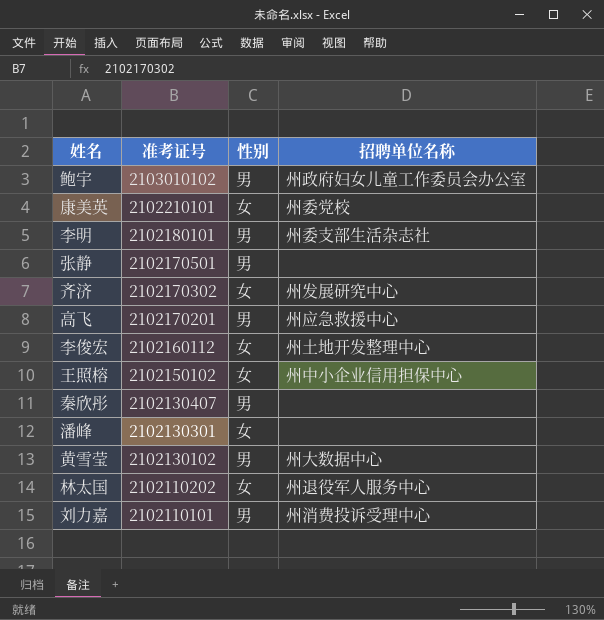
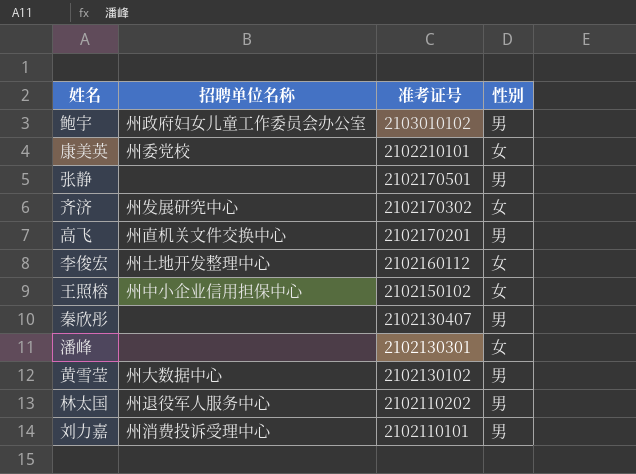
column 招聘单位名称 | position: 4 -> 2
row 李明: 2102180101 | 男 | 州委支部生活杂志社 -> none
高飞 | 招聘单位名称: 州应急救援中心 -> 州直机关文件交换中心
林太国 | 性别: 女 -> 男

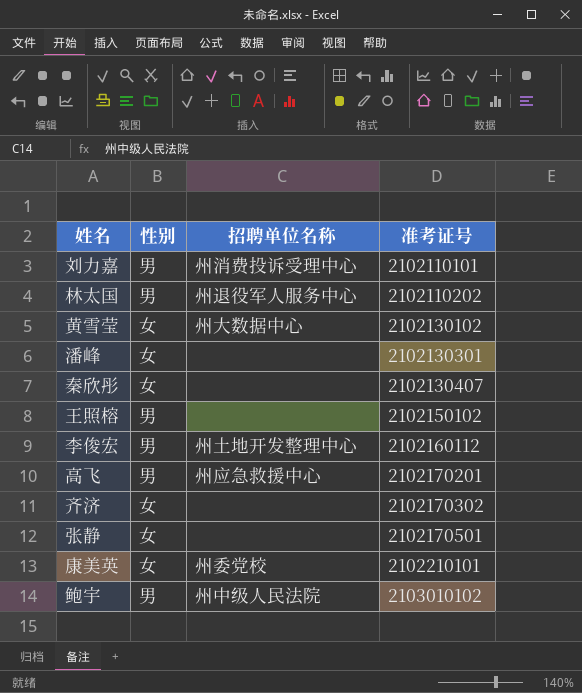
row order: 准考证号 descending -> 准考证号 ascending
column 性别 | position: 4 -> 2
黄雪莹 | 性别: 男 -> 女
秦欣彤 | 性别: 男 -> 女
王照榕 | 性别: 女 -> 男
王照榕 | 招聘单位名称: 州中小企业信用担保中心 -> none
李俊宏 | 性别: 女 -> 男
高飞 | 招聘单位名称: 州直机关文件交换中心 -> 州应急救援中心
齐济 | 招聘单位名称: 州发展研究中心 -> none
张静 | 性别: 男 -> 女
鲍宇 | 招聘单位名称: 州政府妇女儿童工作委员会办公室 -> 州中级人民法院

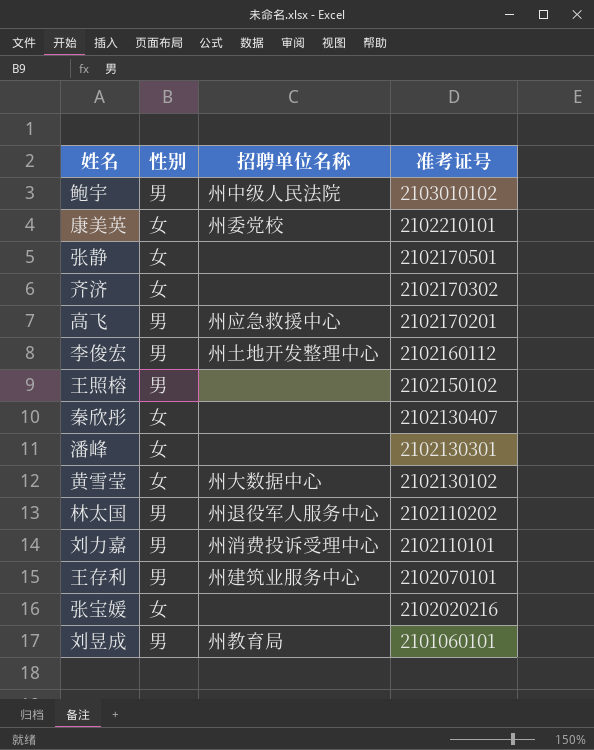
row order: 准考证号 ascending -> 准考证号 descending
row 王存利: none -> 男 | 州建筑业服务中心 | 2102070101
row 张宝媛: none -> 女 | none | 2102020216
row 刘昱成: none -> 男 | 州教育局 | 2101060101

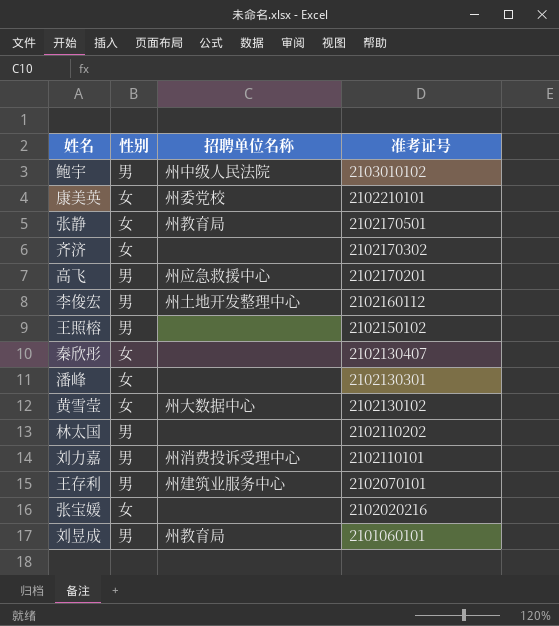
张静 | 招聘单位名称: none -> 州教育局
林太国 | 招聘单位名称: 州退役军人服务中心 -> none

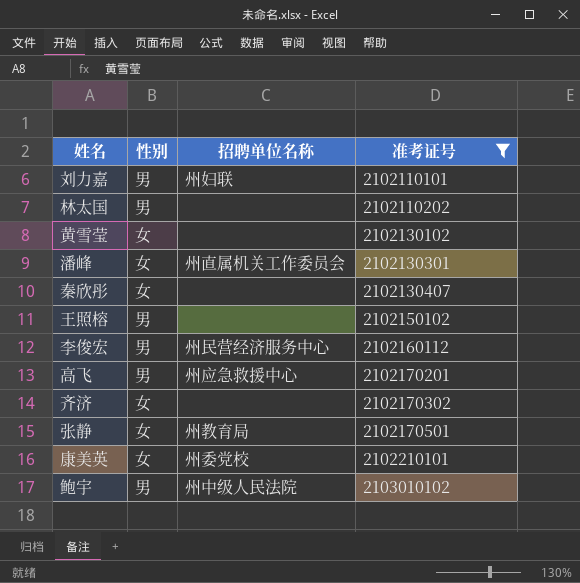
filter: none -> 准考证号 >= 2102110101
row order: 准考证号 descending -> 准考证号 ascending
刘力嘉 | 招聘单位名称: 州消费投诉受理中心 -> 州妇联
黄雪莹 | 招聘单位名称: 州大数据中心 -> none
潘峰 | 招聘单位名称: none -> 州直属机关工作委员会
李俊宏 | 招聘单位名称: 州土地开发整理中心 -> 州民营经济服务中心

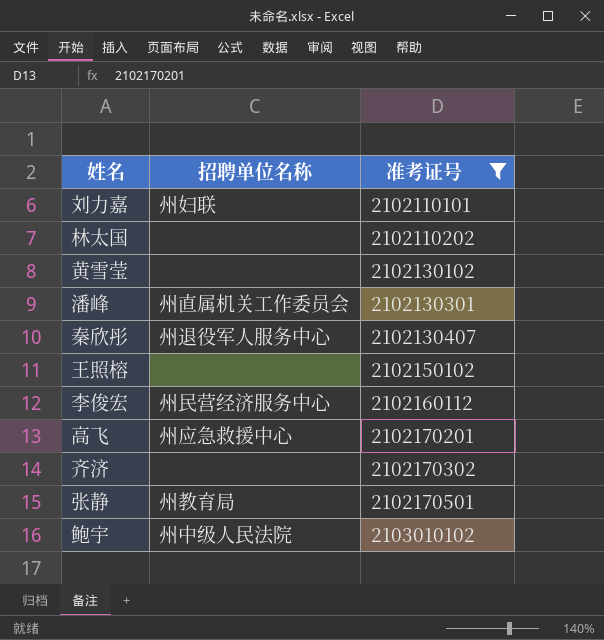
column 性别 | position: 2 -> none
row 康美英: 女 | 州委党校 | 2102210101 -> none
秦欣彤 | 招聘单位名称: none -> 州退役军人服务中心

